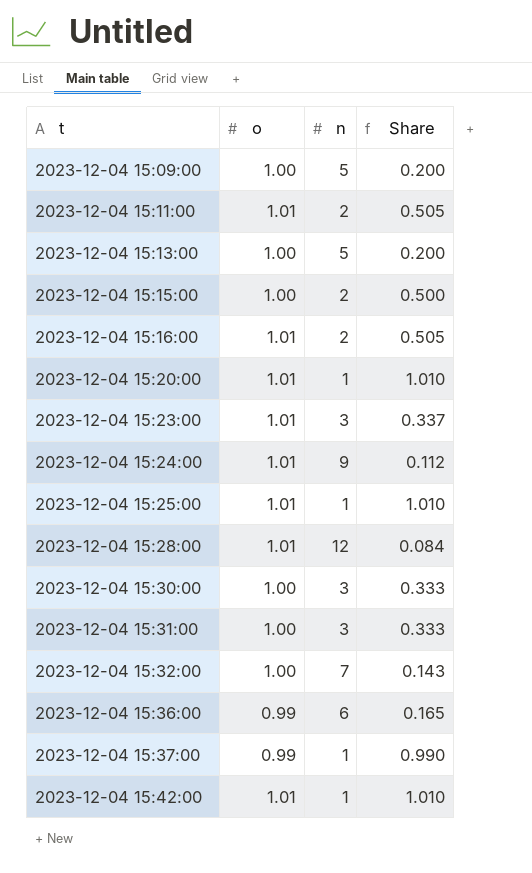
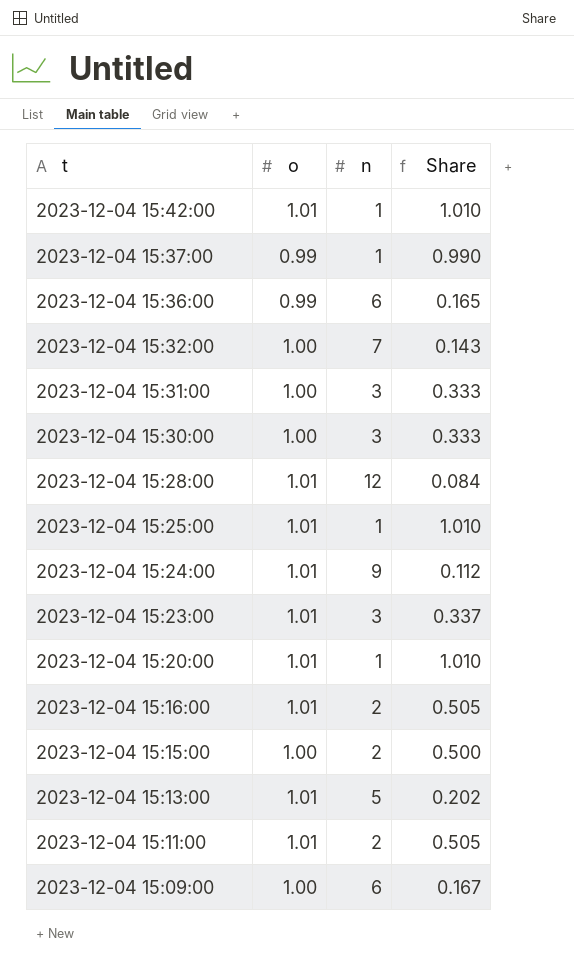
row order: t ascending -> t descending
2023-12-04 15:13:00 | o: 1.00 -> 1.01
2023-12-04 15:13:00 | Share: 0.200 -> 0.202
2023-12-04 15:09:00 | n: 5 -> 6
2023-12-04 15:09:00 | Share: 0.200 -> 0.167

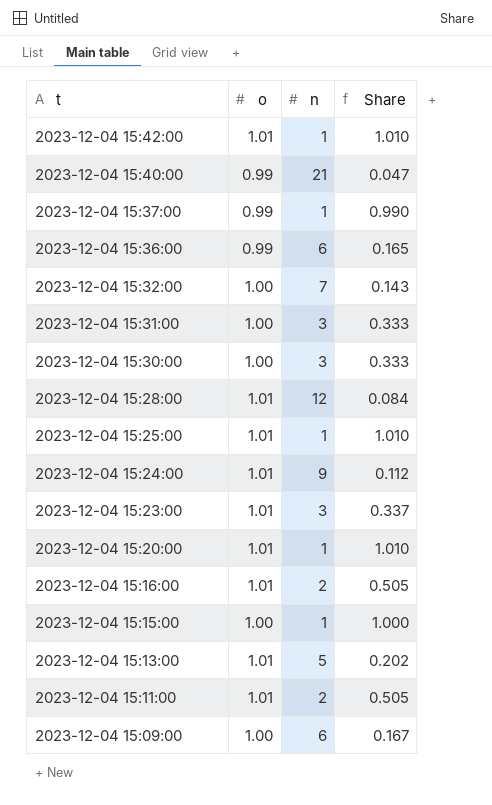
row 2023-12-04 15:40:00: none -> 0.99 | 21 | 0.047
2023-12-04 15:15:00 | n: 2 -> 1
2023-12-04 15:15:00 | Share: 0.500 -> 1.000

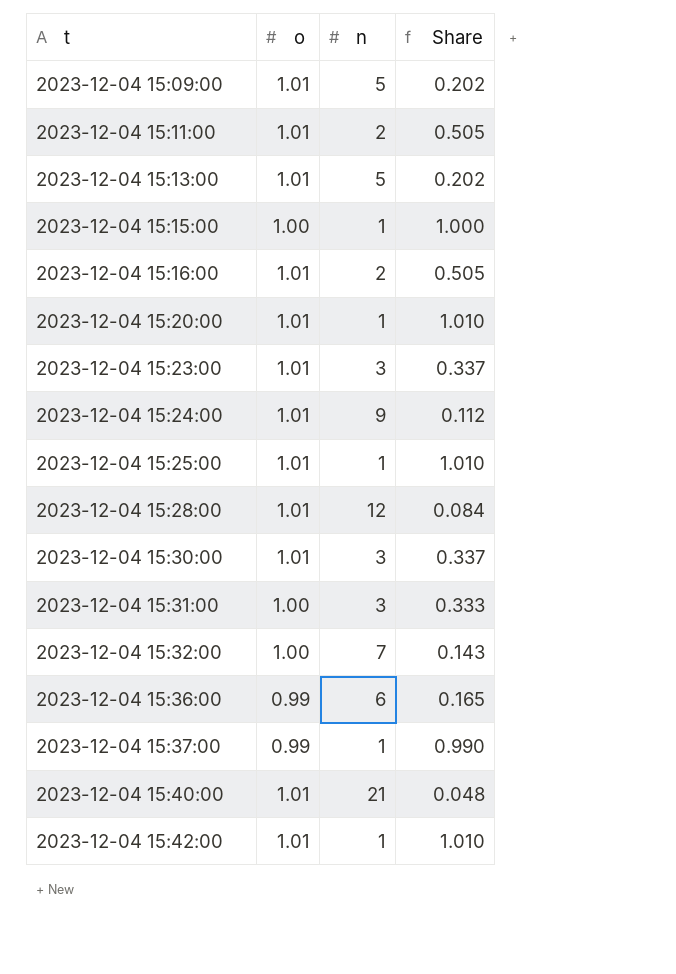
row order: t descending -> t ascending
2023-12-04 15:09:00 | o: 1.00 -> 1.01
2023-12-04 15:09:00 | n: 6 -> 5
2023-12-04 15:09:00 | Share: 0.167 -> 0.202
2023-12-04 15:30:00 | o: 1.00 -> 1.01
2023-12-04 15:30:00 | Share: 0.333 -> 0.337
2023-12-04 15:40:00 | o: 0.99 -> 1.01
2023-12-04 15:40:00 | Share: 0.047 -> 0.048

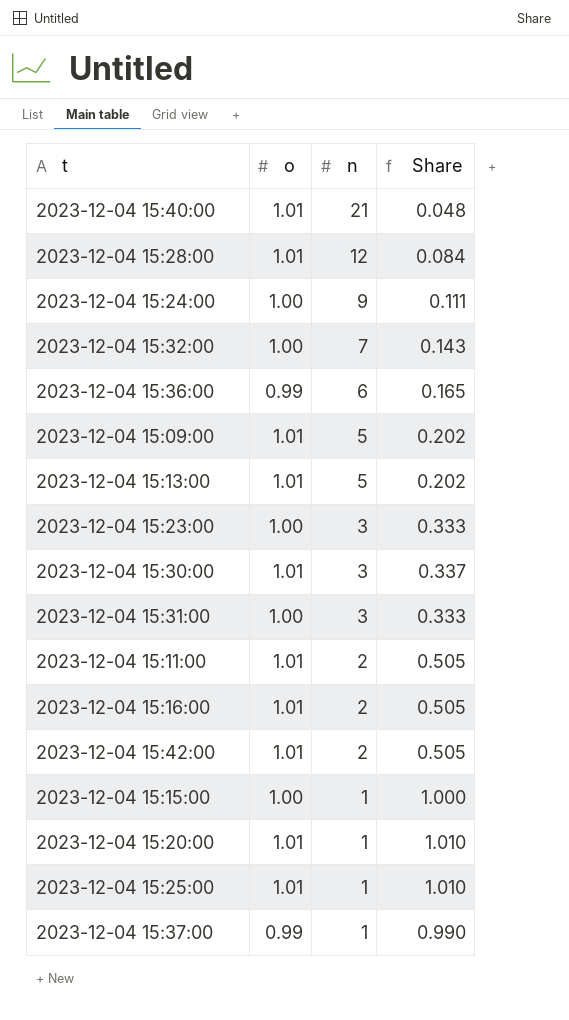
row order: t ascending -> n descending
2023-12-04 15:24:00 | o: 1.01 -> 1.00
2023-12-04 15:24:00 | Share: 0.112 -> 0.111
2023-12-04 15:23:00 | o: 1.01 -> 1.00
2023-12-04 15:23:00 | Share: 0.337 -> 0.333
2023-12-04 15:42:00 | n: 1 -> 2
2023-12-04 15:42:00 | Share: 1.010 -> 0.505

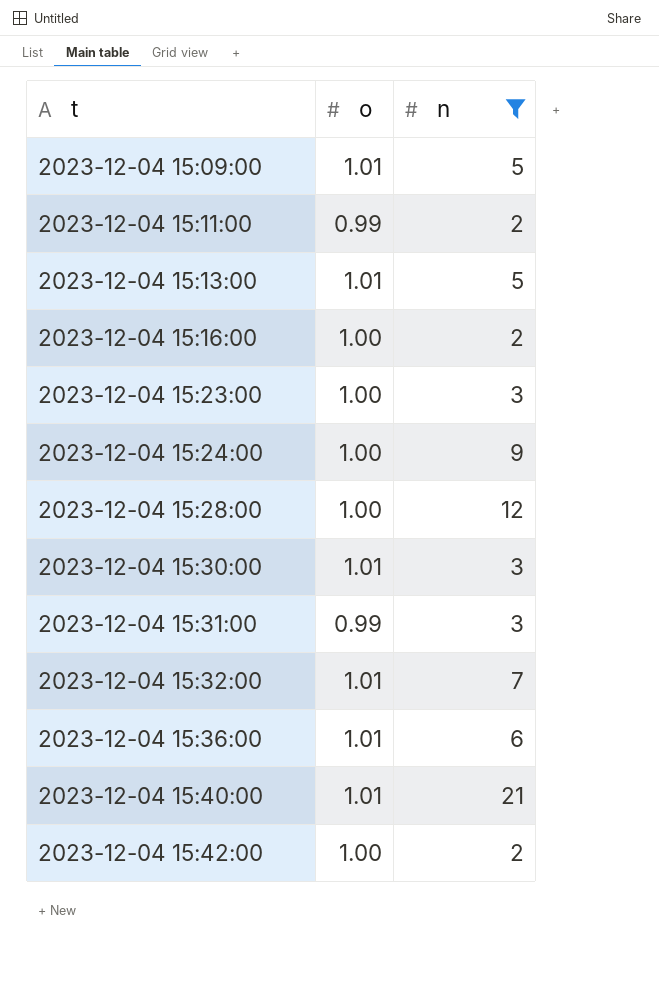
filter: none -> n != 1
row order: n descending -> t ascending
column Share | formula: [o] / [n] -> none
2023-12-04 15:11:00 | o: 1.01 -> 0.99
2023-12-04 15:16:00 | o: 1.01 -> 1.00
2023-12-04 15:28:00 | o: 1.01 -> 1.00
2023-12-04 15:31:00 | o: 1.00 -> 0.99
2023-12-04 15:32:00 | o: 1.00 -> 1.01
2023-12-04 15:36:00 | o: 0.99 -> 1.01
2023-12-04 15:42:00 | o: 1.01 -> 1.00

